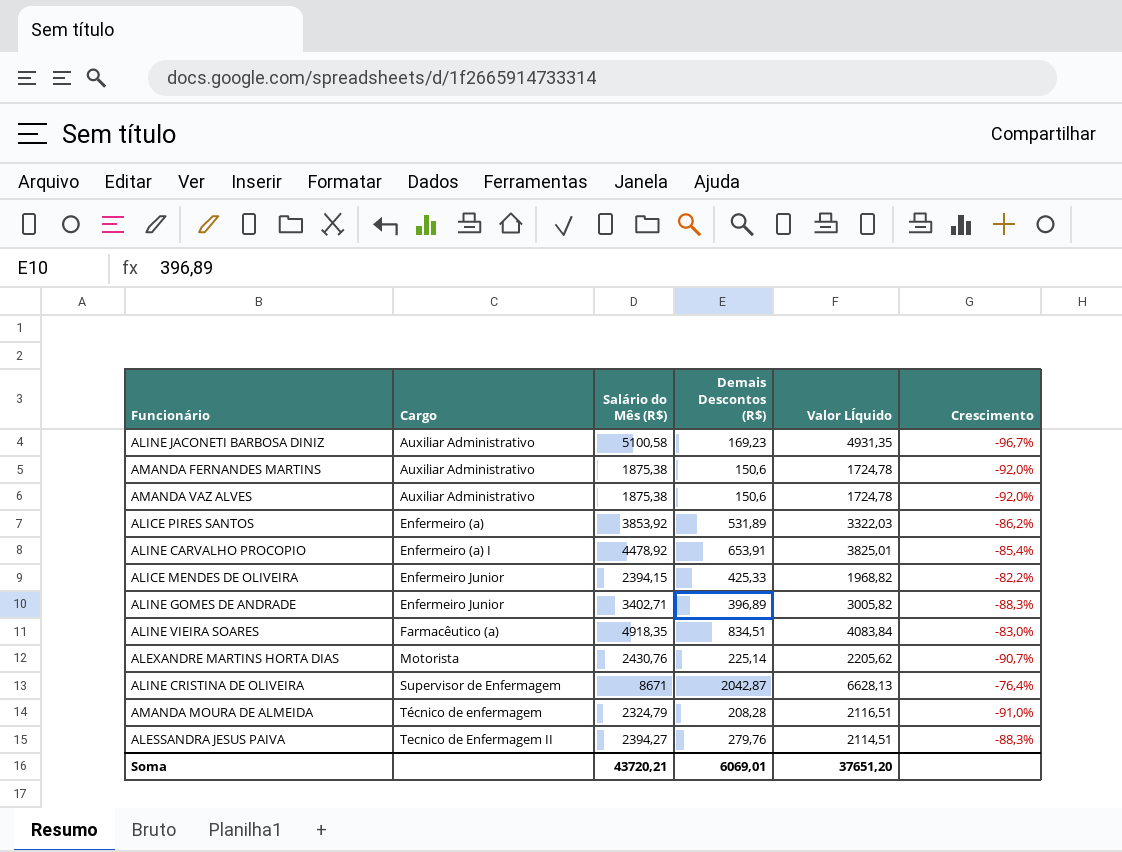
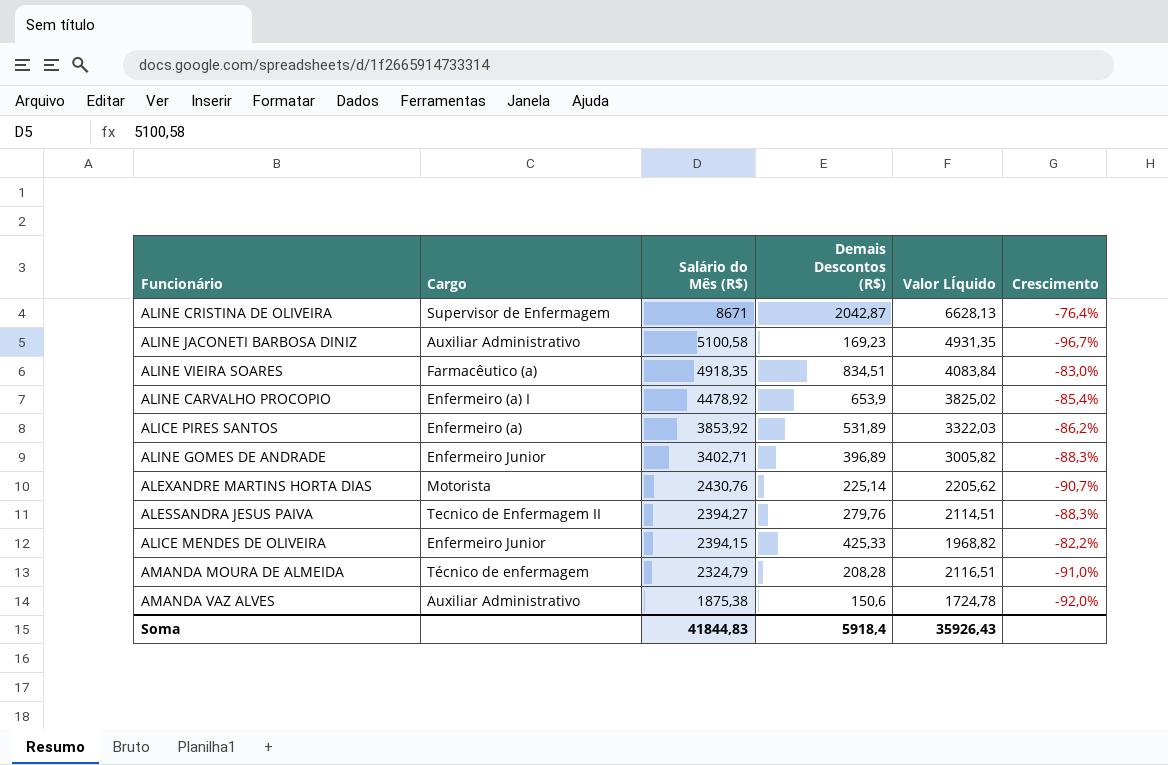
row order: Cargo ascending -> Salário do Mês (R$) descending
row AMANDA FERNANDES MARTINS: Auxiliar Administrativo | 1875,38 | 150,6 | 1724,78 | -92,0% -> none
ALINE CARVALHO PROCOPIO | Demais Descontos (R$): 653,91 -> 653,9
ALINE CARVALHO PROCOPIO | Valor LÍquido: 3825,01 -> 3825,02
Soma | Salário do Mês (R$): 43720,21 -> 41844,83
Soma | Demais Descontos (R$): 6069,01 -> 5918,4
Soma | Valor LÍquido: 37651,20 -> 35926,43

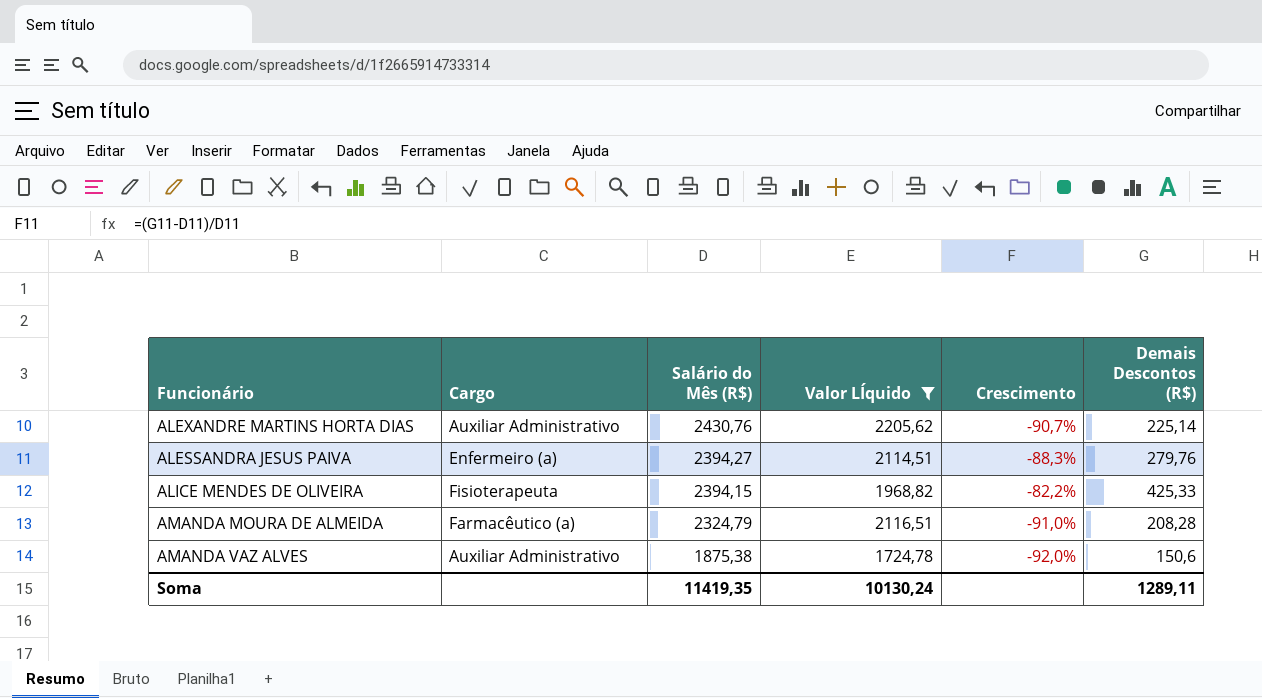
filter: none -> Valor LÍquido <= 2205,62
column Demais Descontos (R$) | position: 4 -> 6
ALEXANDRE MARTINS HORTA DIAS | Cargo: Motorista -> Auxiliar Administrativo
ALESSANDRA JESUS PAIVA | Cargo: Tecnico de Enfermagem II -> Enfermeiro (a)
ALICE MENDES DE OLIVEIRA | Cargo: Enfermeiro Junior -> Fisioterapeuta
AMANDA MOURA DE ALMEIDA | Cargo: Técnico de enfermagem -> Farmacêutico (a)
Soma | Salário do Mês (R$): 41844,83 -> 11419,35
Soma | Valor LÍquido: 35926,43 -> 10130,24
Soma | Demais Descontos (R$): 5918,4 -> 1289,11

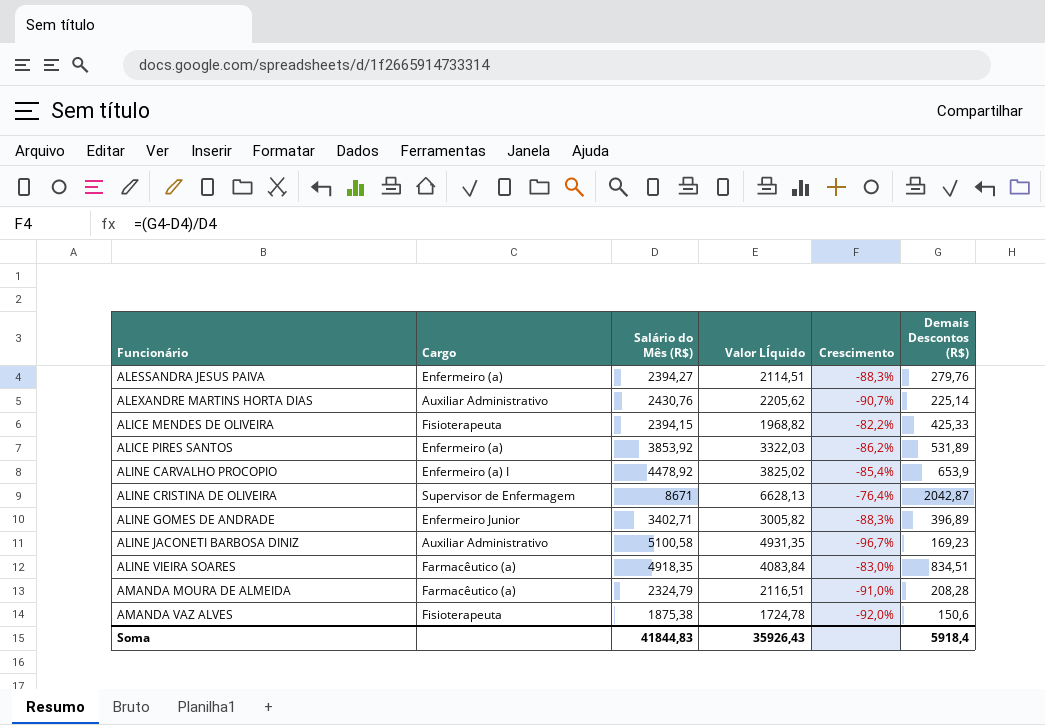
filter: Valor LÍquido <= 2205,62 -> none
row order: Salário do Mês (R$) descending -> Funcionário ascending
AMANDA VAZ ALVES | Cargo: Auxiliar Administrativo -> Fisioterapeuta
Soma | Salário do Mês (R$): 11419,35 -> 41844,83
Soma | Valor LÍquido: 10130,24 -> 35926,43
Soma | Demais Descontos (R$): 1289,11 -> 5918,4

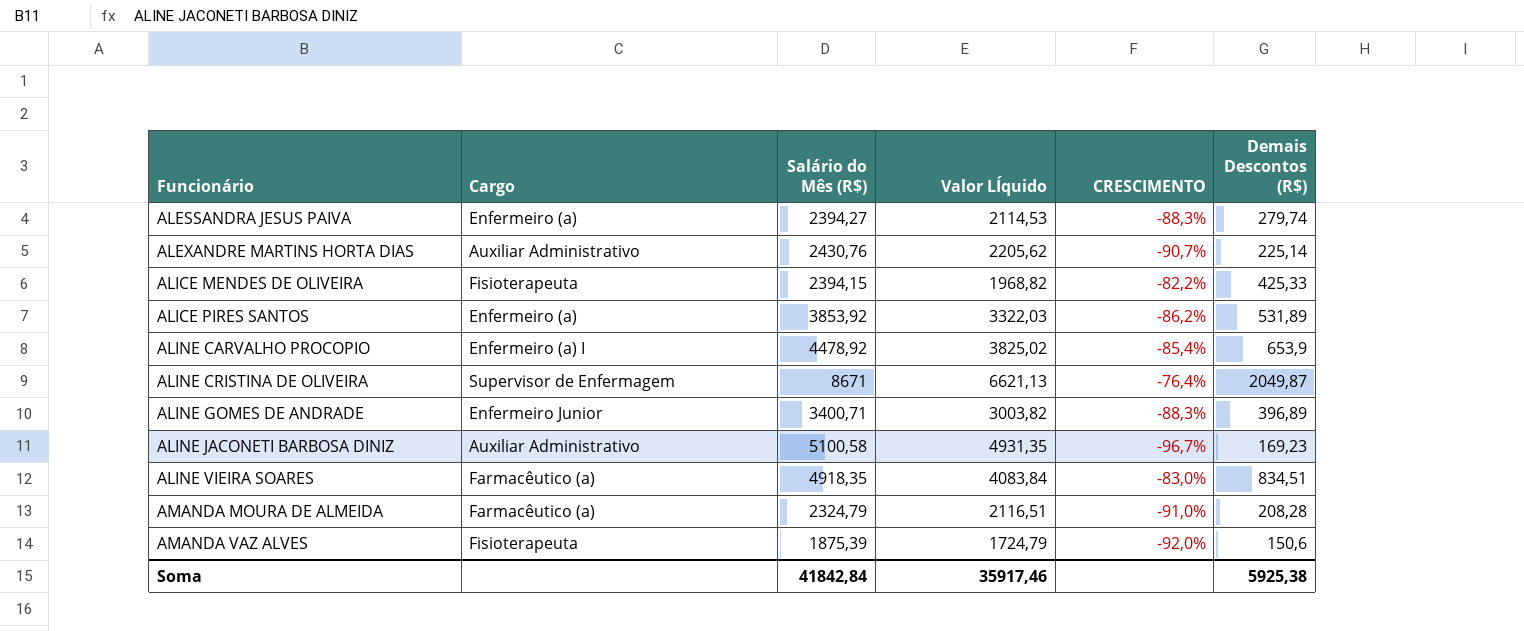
column name: Crescimento -> CRESCIMENTO
ALESSANDRA JESUS PAIVA | Valor LÍquido: 2114,51 -> 2114,53
ALESSANDRA JESUS PAIVA | Demais Descontos (R$): 279,76 -> 279,74
ALINE CRISTINA DE OLIVEIRA | Valor LÍquido: 6628,13 -> 6621,13
ALINE CRISTINA DE OLIVEIRA | Demais Descontos (R$): 2042,87 -> 2049,87
ALINE GOMES DE ANDRADE | Salário do Mês (R$): 3402,71 -> 3400,71
ALINE GOMES DE ANDRADE | Valor LÍquido: 3005,82 -> 3003,82
AMANDA VAZ ALVES | Salário do Mês (R$): 1875,38 -> 1875,39
AMANDA VAZ ALVES | Valor LÍquido: 1724,78 -> 1724,79
Soma | Salário do Mês (R$): 41844,83 -> 41842,84
Soma | Valor LÍquido: 35926,43 -> 35917,46
Soma | Demais Descontos (R$): 5918,4 -> 5925,38

